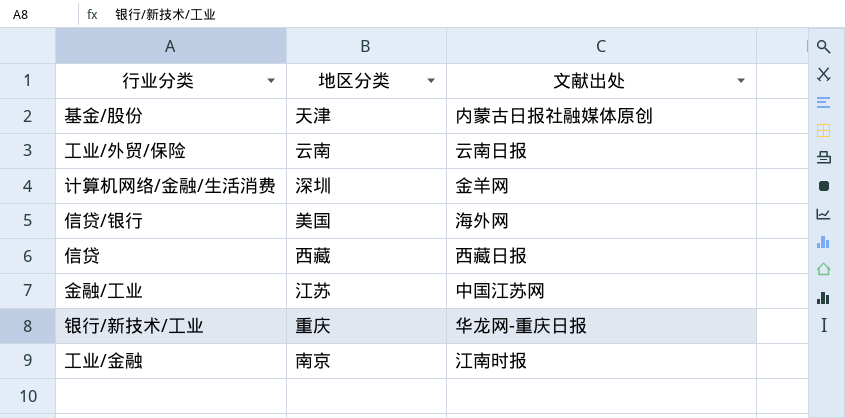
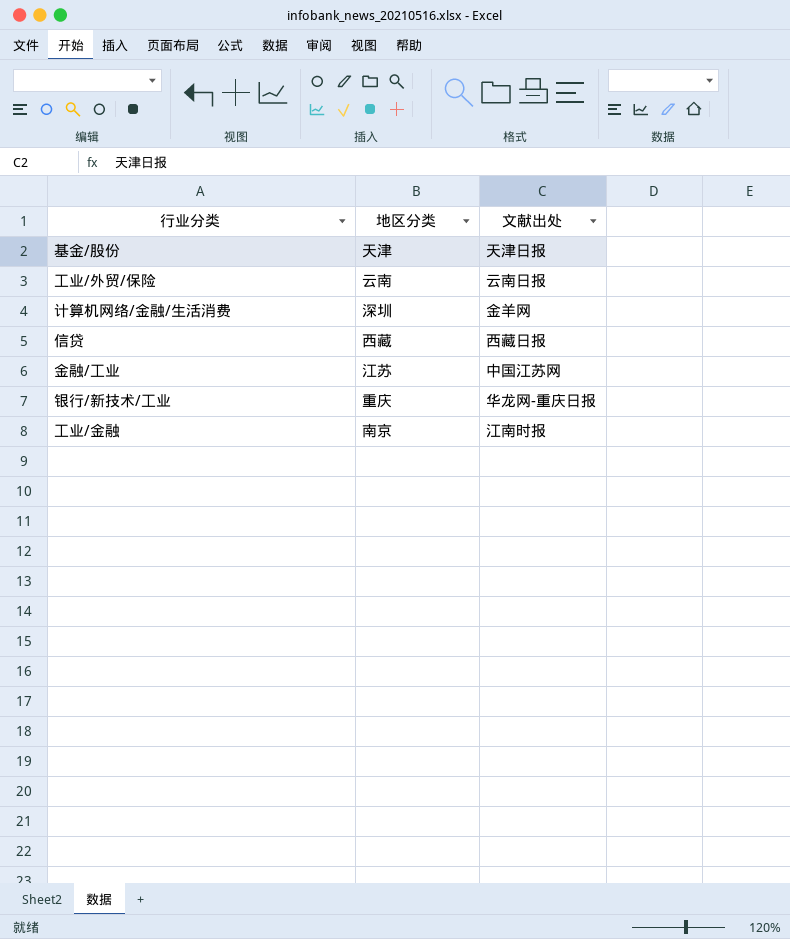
row 信贷/银行: 美国 | 海外网 -> none
基金/股份 | 文献出处: 内蒙古日报社融媒体原创 -> 天津日报

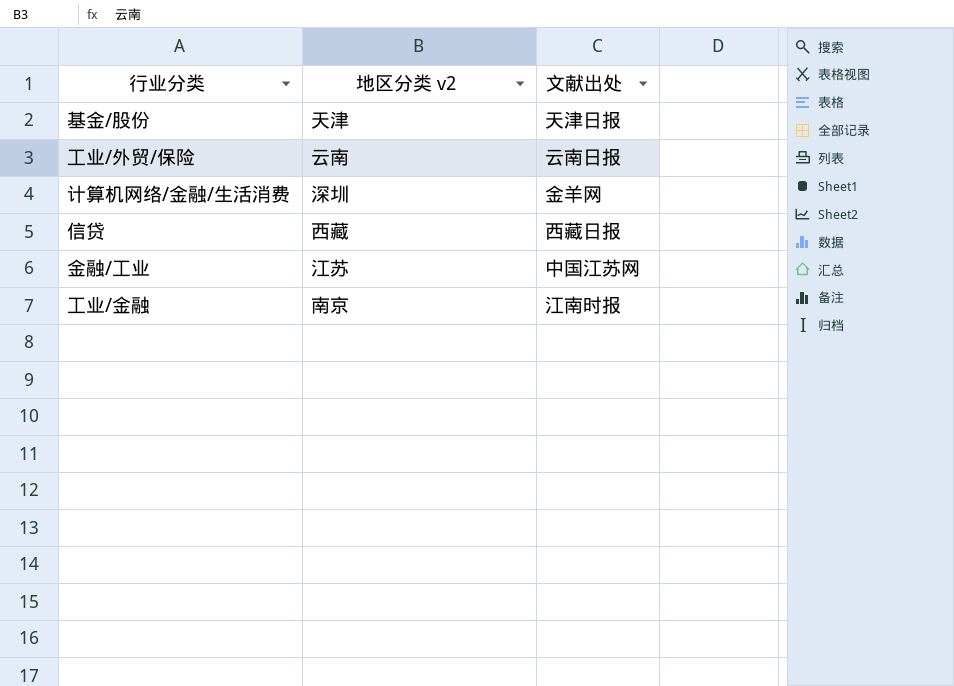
column name: 地区分类 -> 地区分类 v2
row 银行/新技术/工业: 重庆 | 华龙网-重庆日报 -> none

